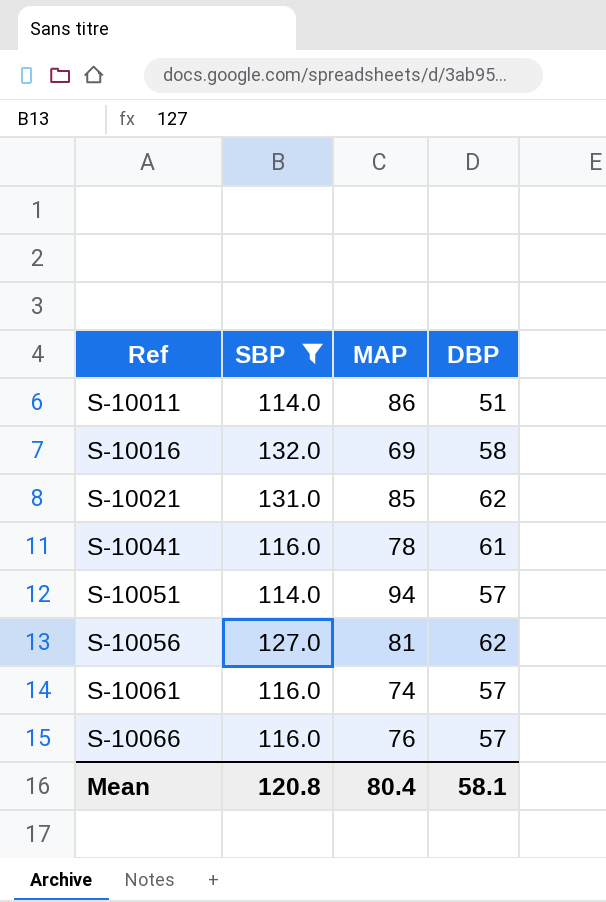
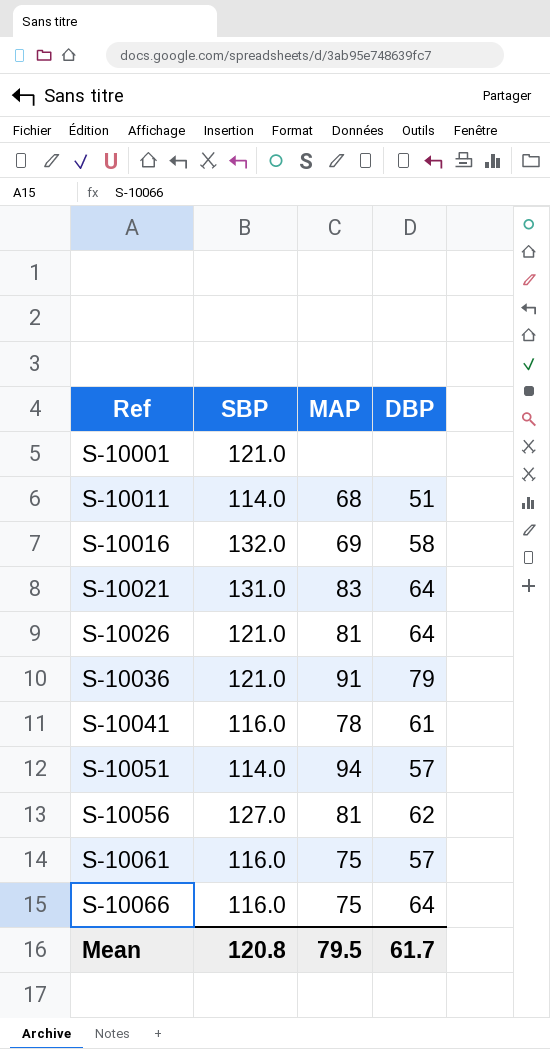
filter: SBP != 121.0 -> none
S-10011 | MAP: 86 -> 68
S-10021 | MAP: 85 -> 83
S-10021 | DBP: 62 -> 64
S-10061 | MAP: 74 -> 75
S-10066 | MAP: 76 -> 75
S-10066 | DBP: 57 -> 64
Mean | MAP: 80.4 -> 79.5
Mean | DBP: 58.1 -> 61.7

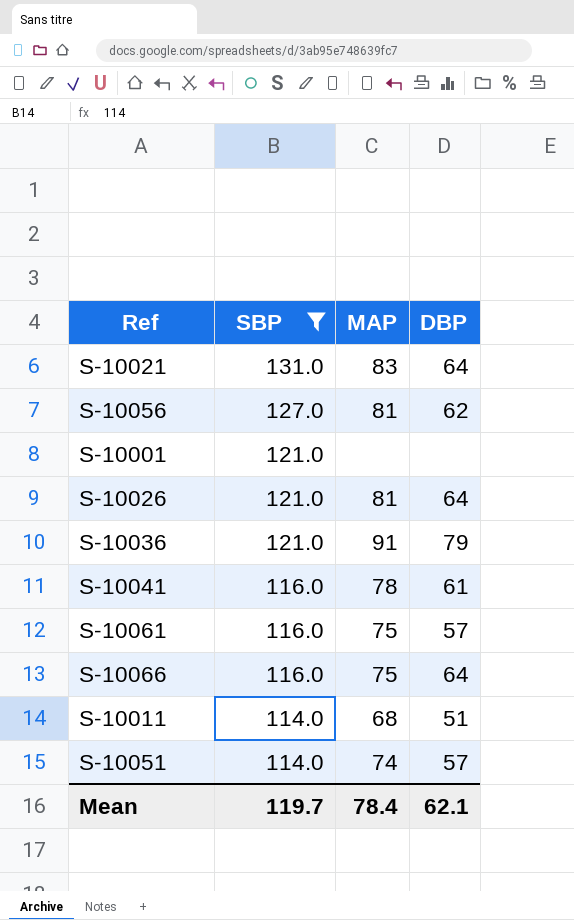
filter: none -> SBP != 132.0
row order: Ref ascending -> SBP descending
S-10051 | MAP: 94 -> 74
Mean | SBP: 120.8 -> 119.7
Mean | MAP: 79.5 -> 78.4
Mean | DBP: 61.7 -> 62.1

